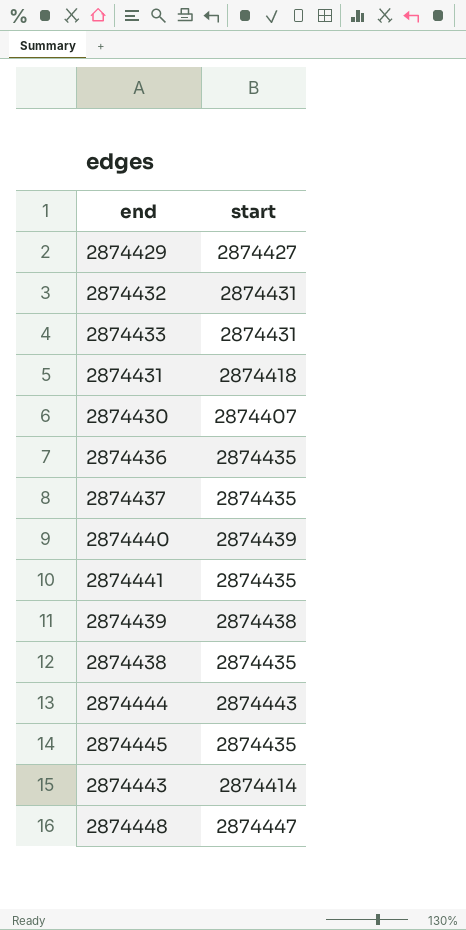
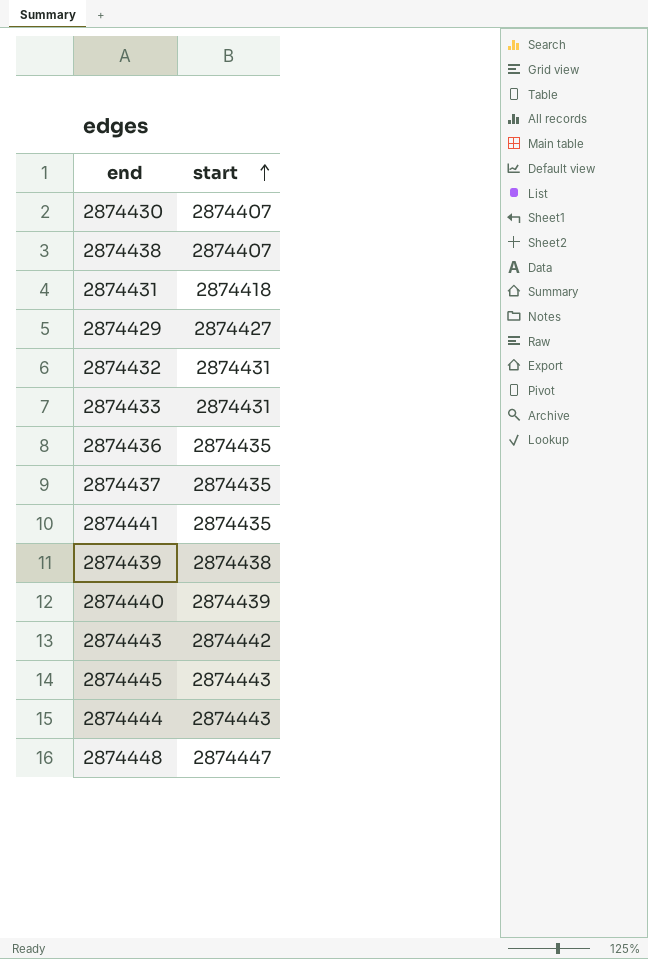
row order: none -> start ascending
2874438 | start: 2874435 -> 2874407
2874443 | start: 2874414 -> 2874442
2874445 | start: 2874435 -> 2874443

